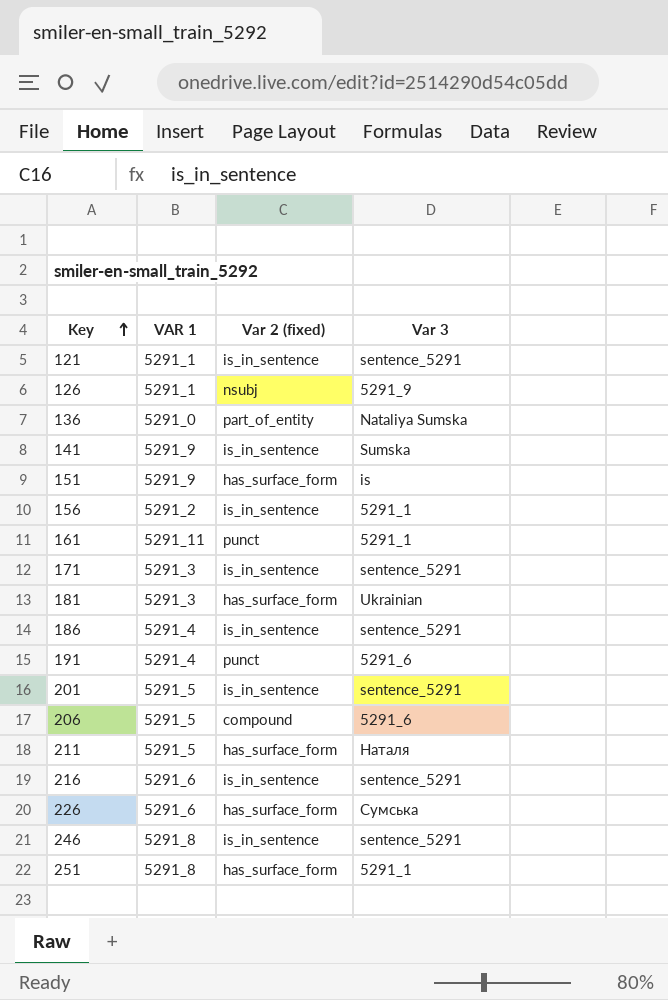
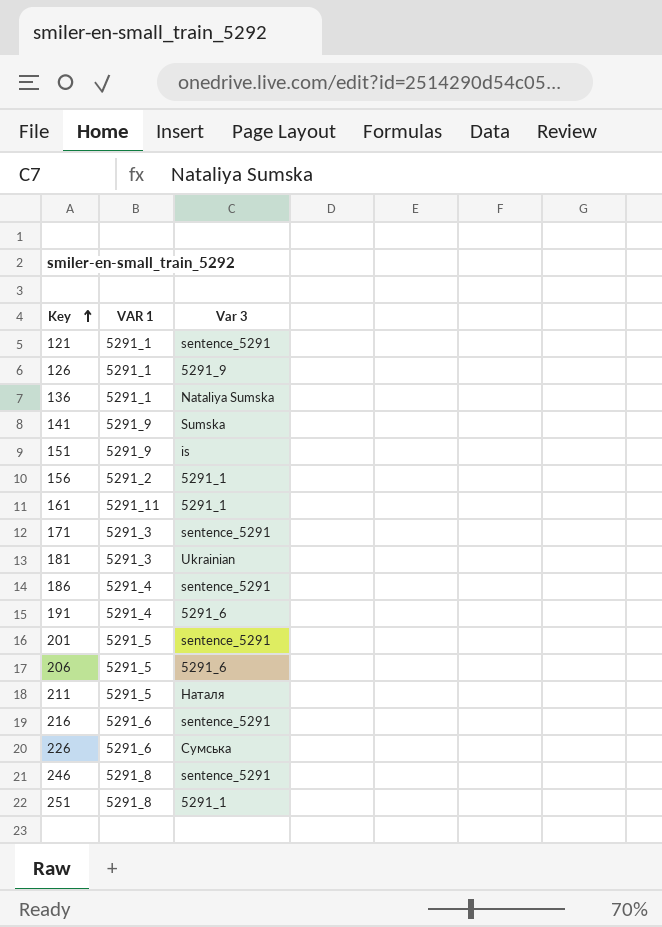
column Var 2 (fixed) | position: 3 -> none
136 | VAR 1: 5291_0 -> 5291_1

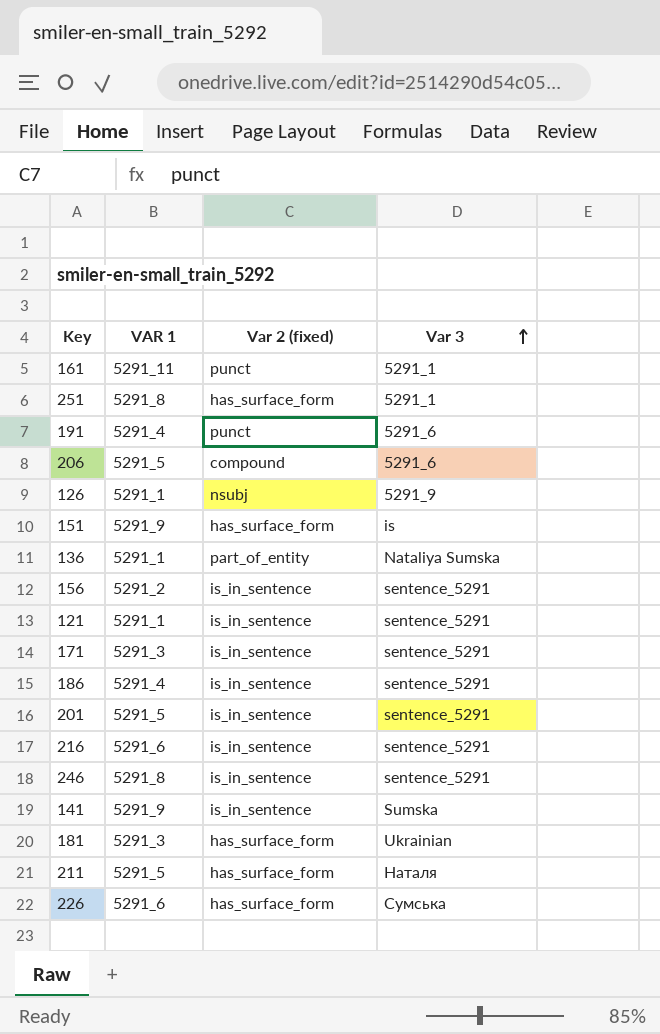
row order: Key ascending -> Var 3 ascending
column Var 2 (fixed) | position: none -> 3
156 | Var 3: 5291_1 -> sentence_5291

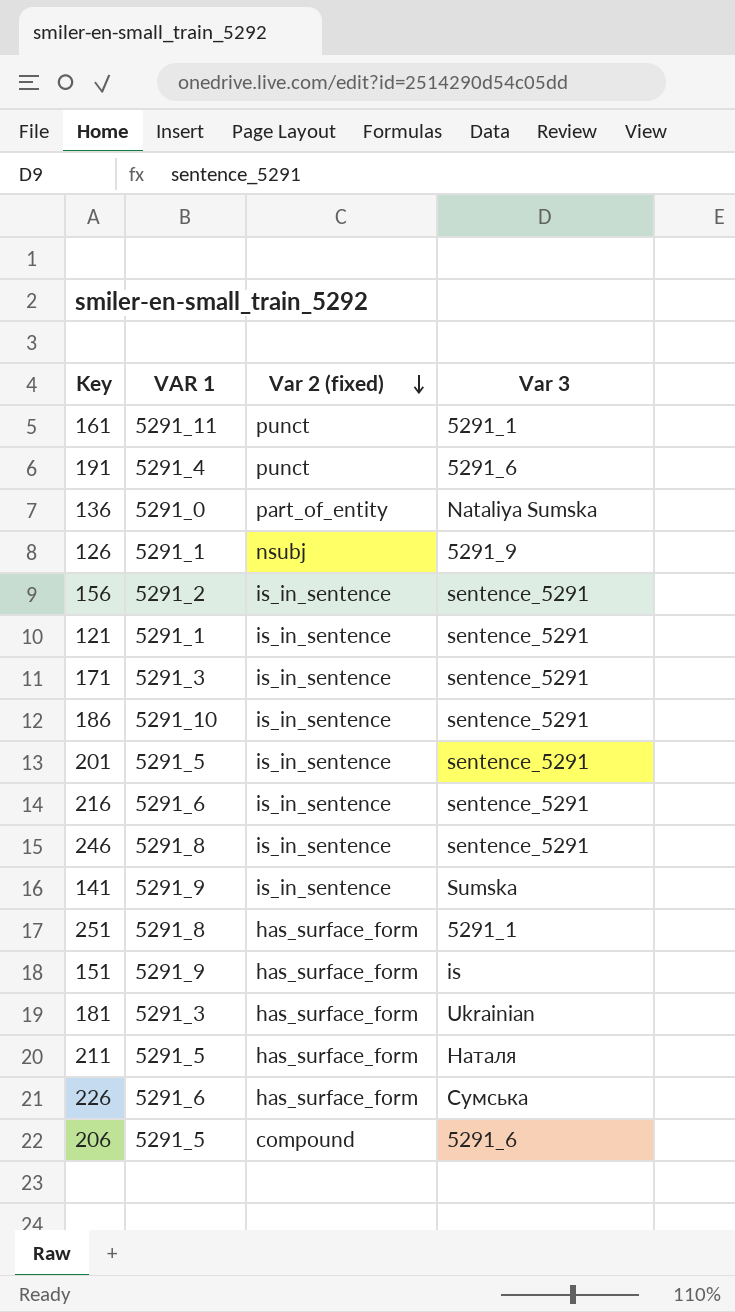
row order: Var 3 ascending -> Var 2 (fixed) descending
136 | VAR 1: 5291_1 -> 5291_0
186 | VAR 1: 5291_4 -> 5291_10

